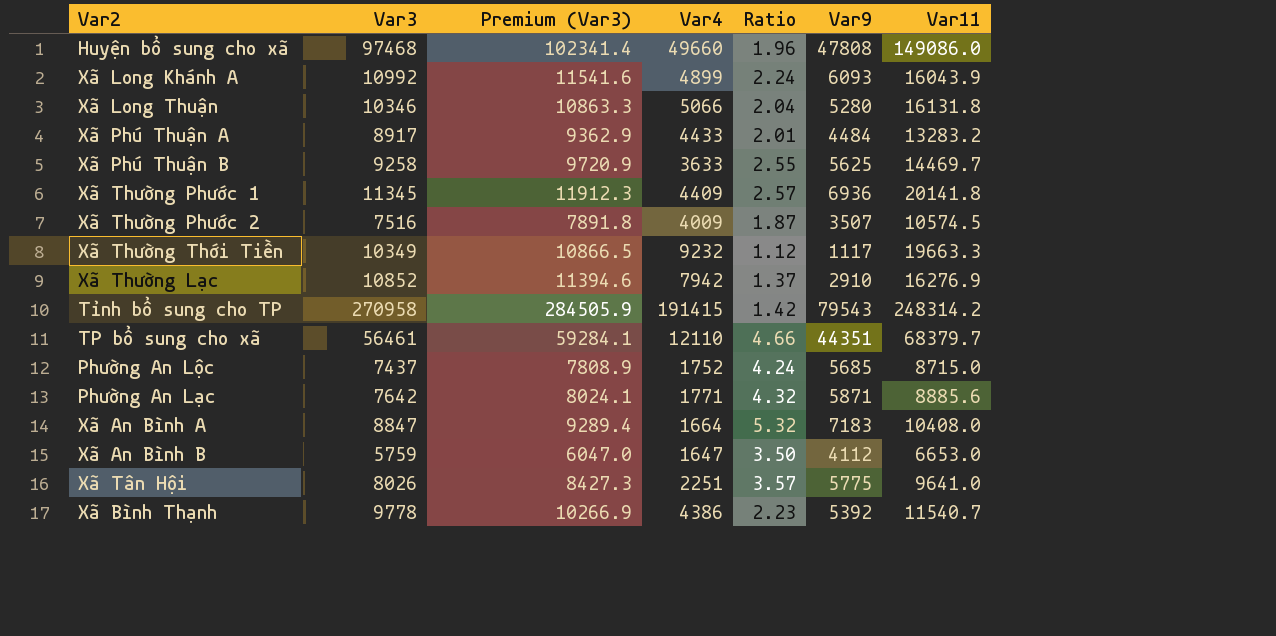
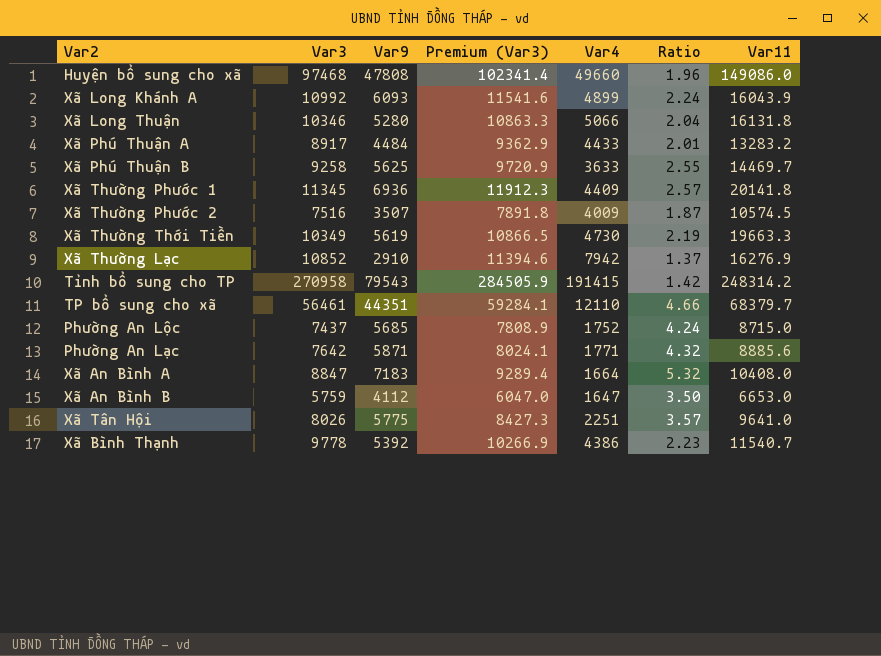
column Var9 | position: 6 -> 3
Xã Thường Thới Tiền | Var9: 1117 -> 5619
Xã Thường Thới Tiền | Var4: 9232 -> 4730
Xã Thường Thới Tiền | Ratio: 1.12 -> 2.19

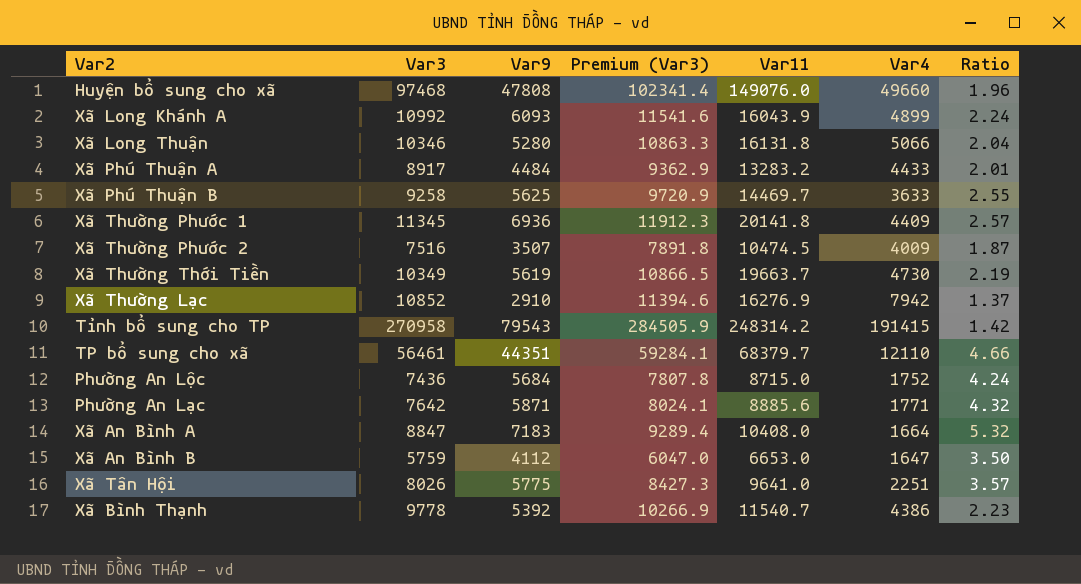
column Var11 | position: 7 -> 5
Huyện bổ sung cho xã | Var11: 149086.0 -> 149076.0
Xã Thường Phước 2 | Var11: 10574.5 -> 10474.5
Xã Thường Thới Tiền | Var11: 19663.3 -> 19663.7
Phường An Lộc | Var3: 7437 -> 7436
Phường An Lộc | Var9: 5685 -> 5684
Phường An Lộc | Premium (Var3): 7808.9 -> 7807.8

